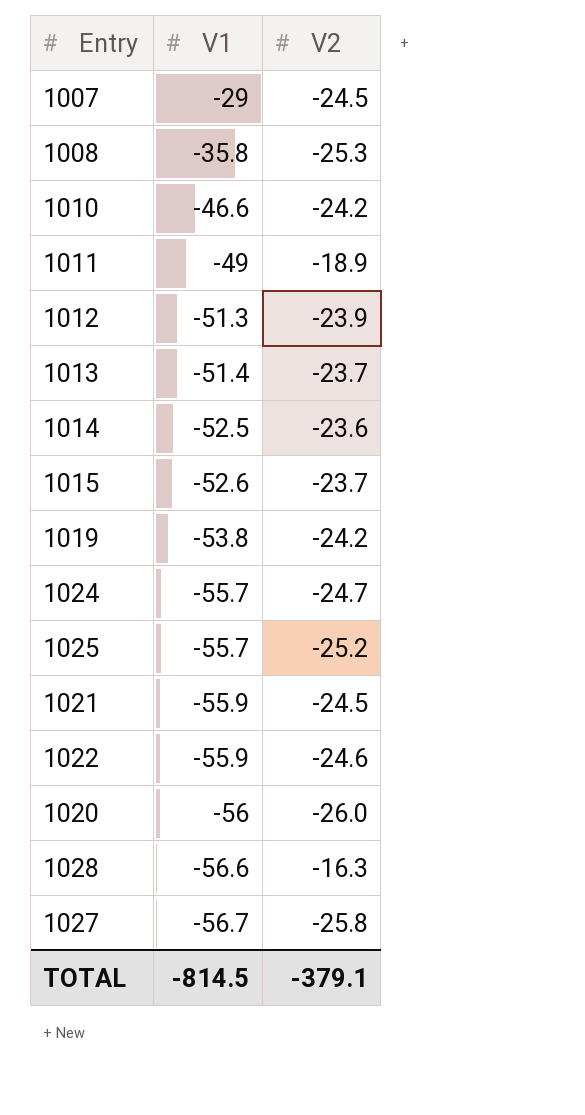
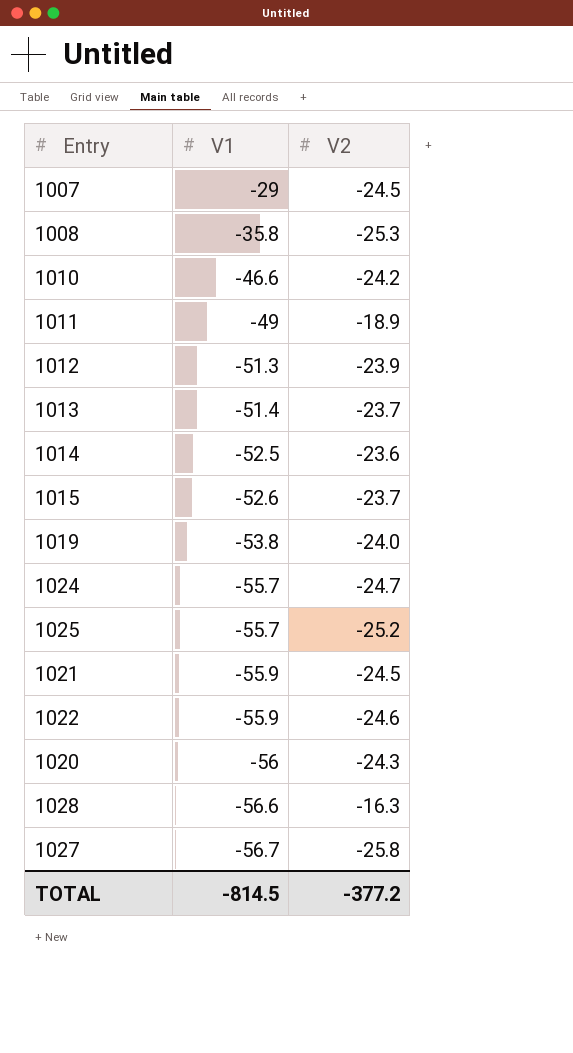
1019 | V2: -24.2 -> -24.0
1020 | V2: -26.0 -> -24.3
TOTAL | V2: -379.1 -> -377.2

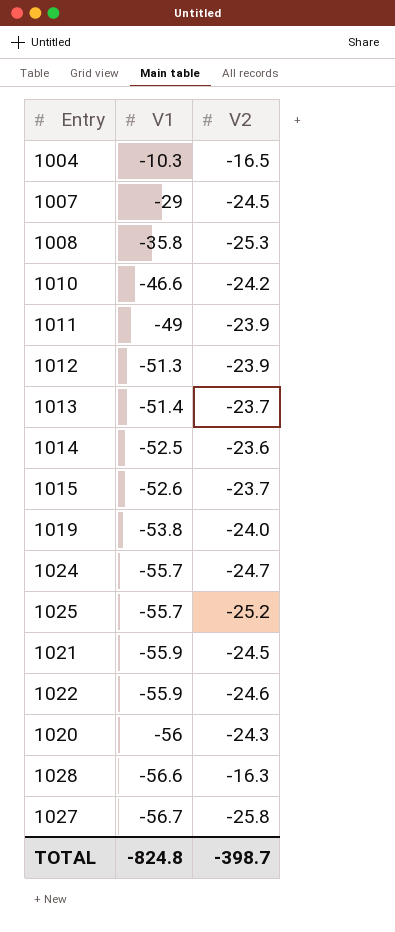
row 1004: none -> -10.3 | -16.5
1011 | V2: -18.9 -> -23.9
TOTAL | V1: -814.5 -> -824.8
TOTAL | V2: -377.2 -> -398.7

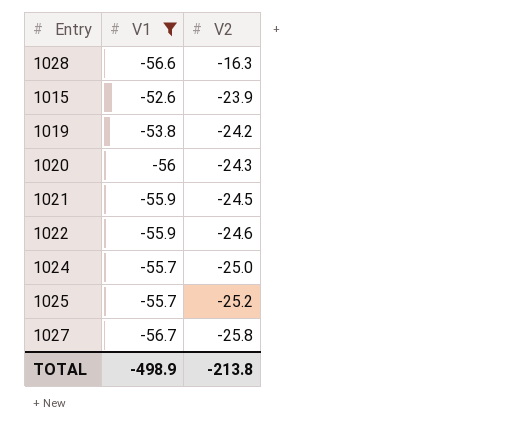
filter: none -> V1 <= -52.6
row order: V1 descending -> V2 descending
1015 | V2: -23.7 -> -23.9
1019 | V2: -24.0 -> -24.2
1024 | V2: -24.7 -> -25.0
TOTAL | V1: -824.8 -> -498.9
TOTAL | V2: -398.7 -> -213.8

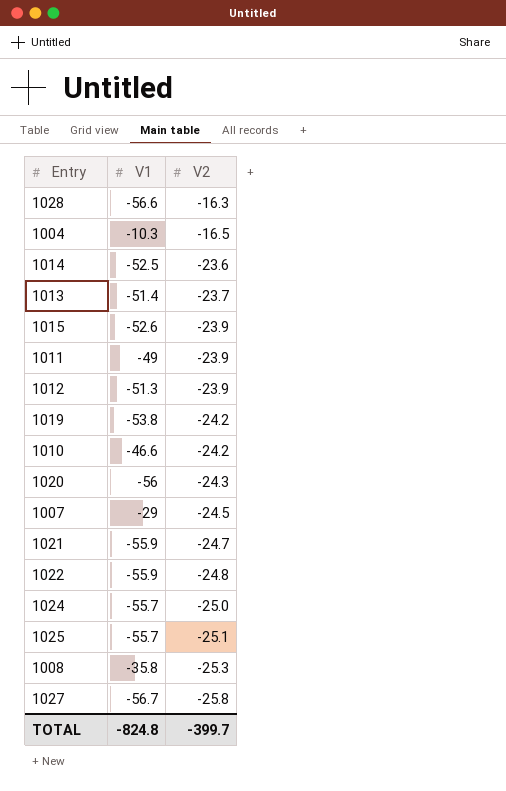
filter: V1 <= -52.6 -> none
1021 | V2: -24.5 -> -24.7
1022 | V2: -24.6 -> -24.8
1025 | V2: -25.2 -> -25.1
TOTAL | V1: -498.9 -> -824.8
TOTAL | V2: -213.8 -> -399.7

